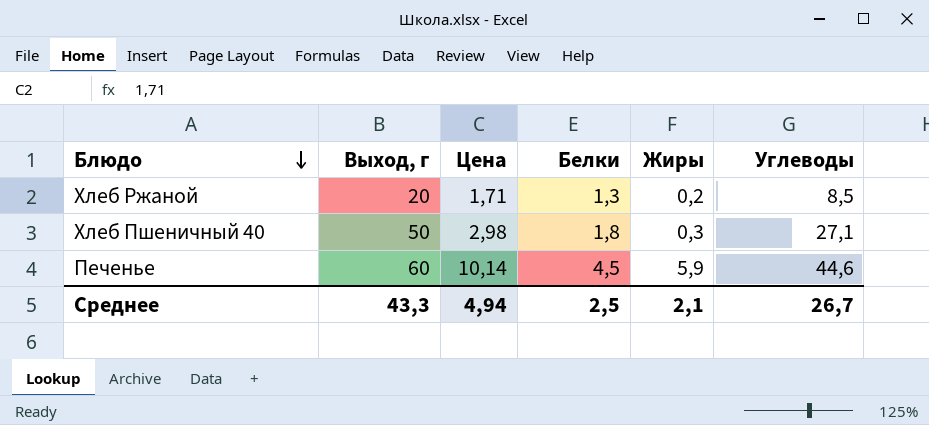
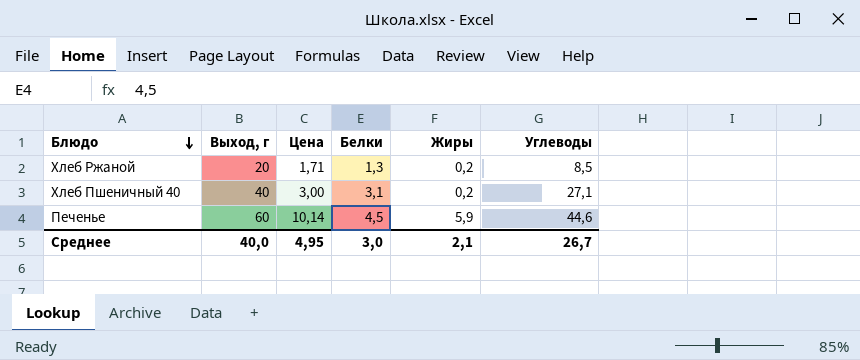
Хлеб Пшеничный 40 | Выход, г: 50 -> 40
Хлеб Пшеничный 40 | Цена: 2,98 -> 3,00
Хлеб Пшеничный 40 | Белки: 1,8 -> 3,1
Хлеб Пшеничный 40 | Жиры: 0,3 -> 0,2
Среднее | Выход, г: 43,3 -> 40,0
Среднее | Цена: 4,94 -> 4,95
Среднее | Белки: 2,5 -> 3,0

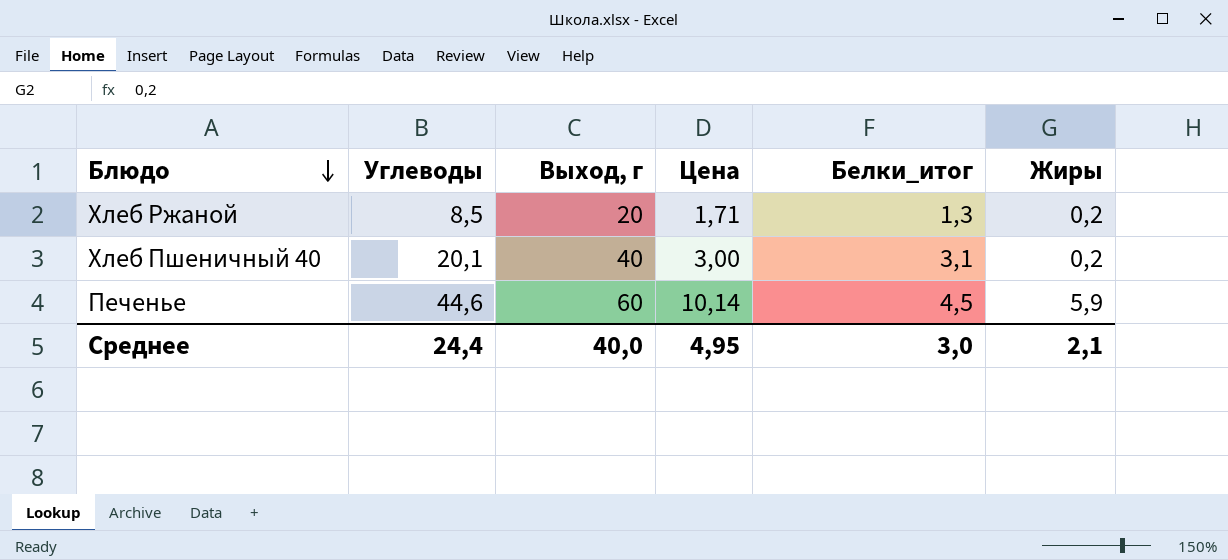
column Углеводы | position: 6 -> 2
column name: Белки -> Белки_итог
Хлеб Пшеничный 40 | Углеводы: 27,1 -> 20,1
Среднее | Углеводы: 26,7 -> 24,4

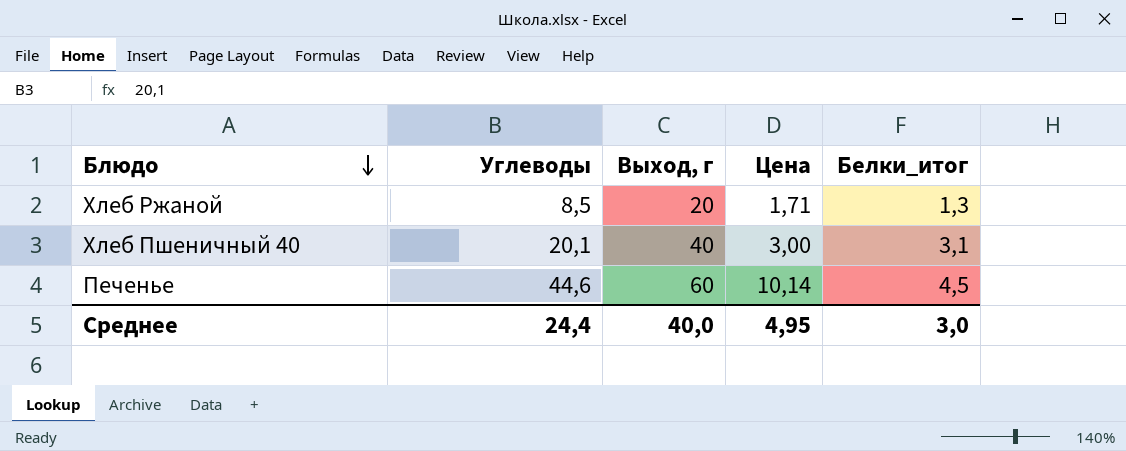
column Жиры | position: 6 -> none

